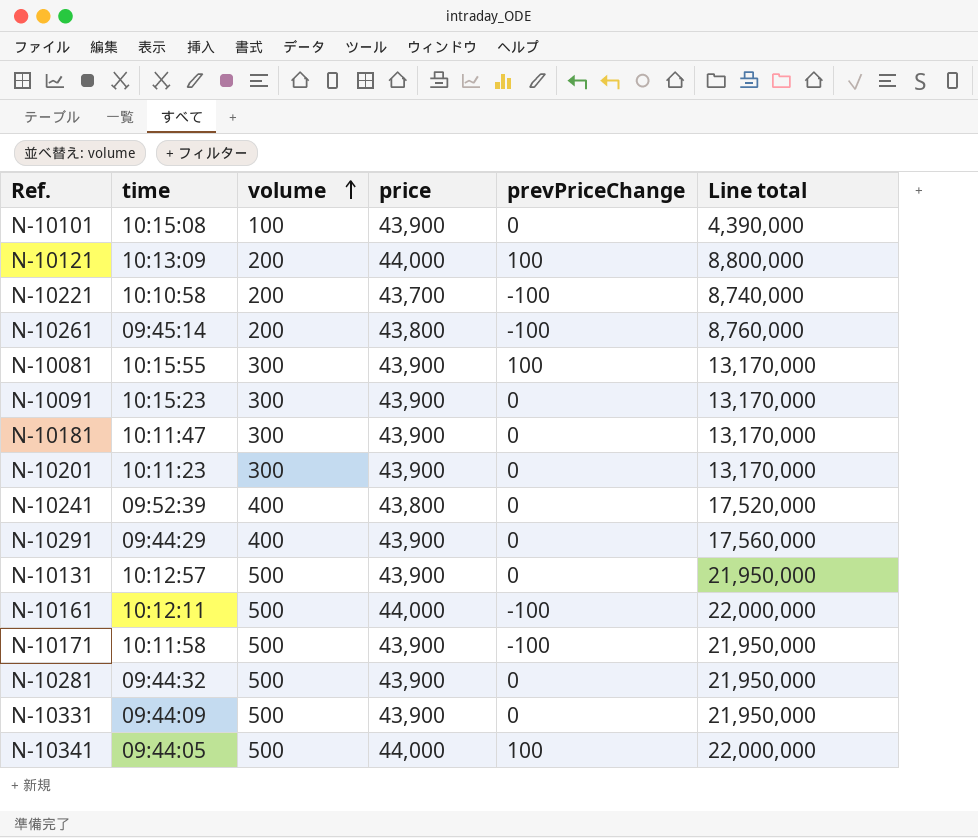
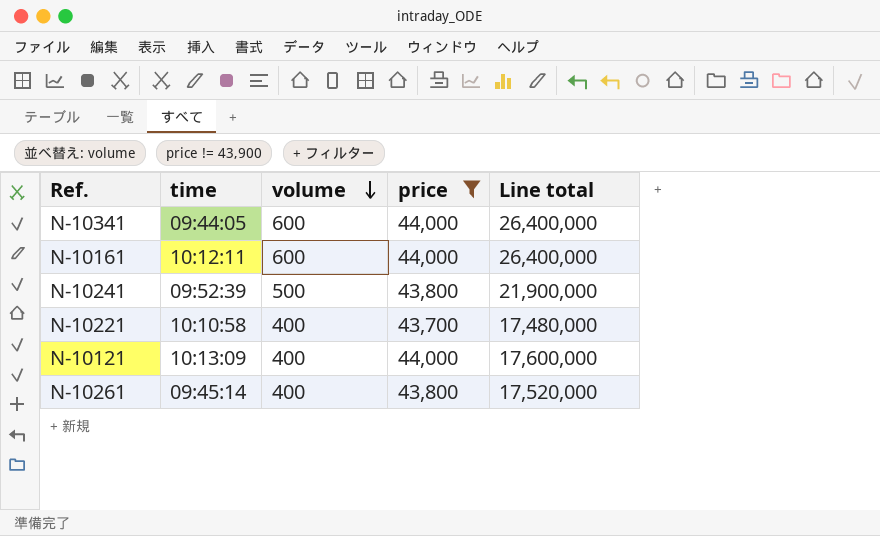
filter: none -> price != 43,900
row order: volume ascending -> volume descending
column prevPriceChange | position: 5 -> none
N-10341 | volume: 500 -> 600
N-10341 | Line total: 22,000,000 -> 26,400,000
N-10161 | volume: 500 -> 600
N-10161 | Line total: 22,000,000 -> 26,400,000
N-10241 | volume: 400 -> 500
N-10241 | Line total: 17,520,000 -> 21,900,000
N-10221 | volume: 200 -> 400
N-10221 | Line total: 8,740,000 -> 17,480,000
N-10121 | volume: 200 -> 400
N-10121 | Line total: 8,800,000 -> 17,600,000
N-10261 | volume: 200 -> 400
N-10261 | Line total: 8,760,000 -> 17,520,000

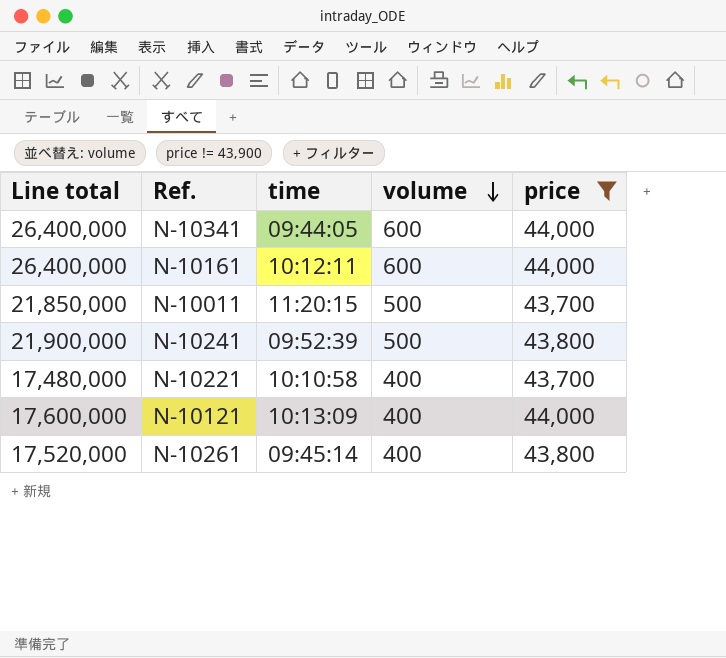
column Line total | position: 5 -> 1
row N-10011: none -> 21,850,000 | 11:20:15 | 500 | 43,700

